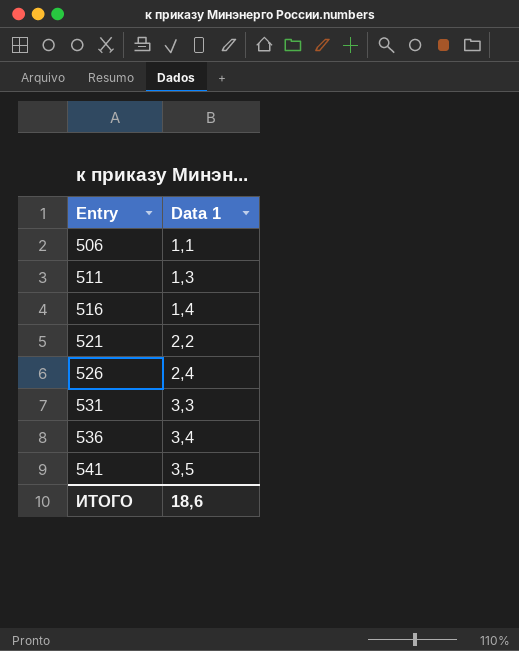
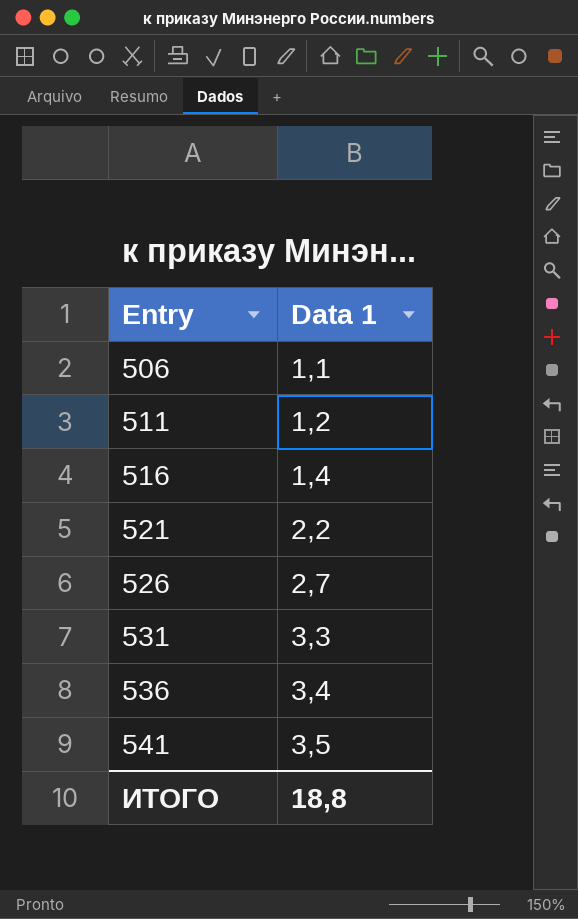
511 | Data 1: 1,3 -> 1,2
526 | Data 1: 2,4 -> 2,7
ИТОГО | Data 1: 18,6 -> 18,8

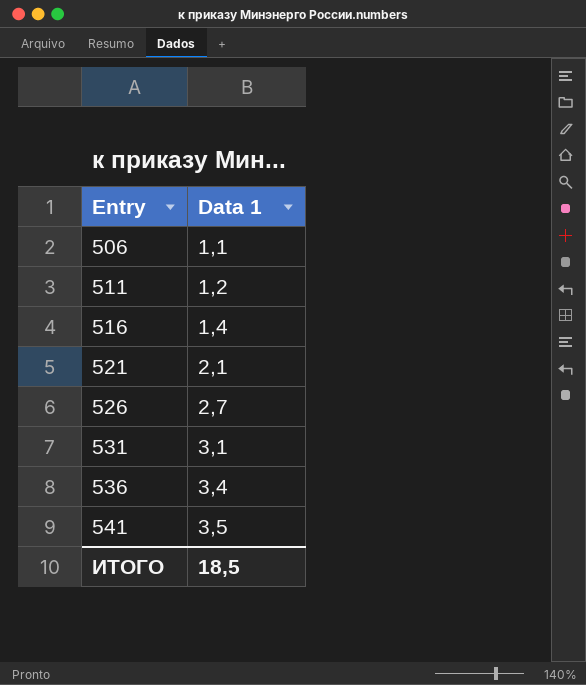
521 | Data 1: 2,2 -> 2,1
531 | Data 1: 3,3 -> 3,1
ИТОГО | Data 1: 18,8 -> 18,5

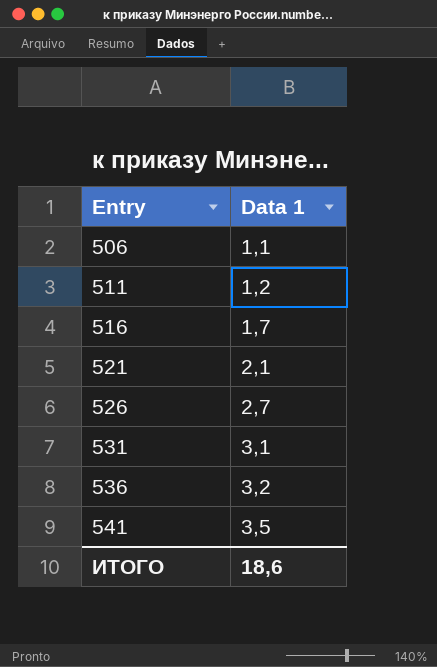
516 | Data 1: 1,4 -> 1,7
536 | Data 1: 3,4 -> 3,2
ИТОГО | Data 1: 18,5 -> 18,6

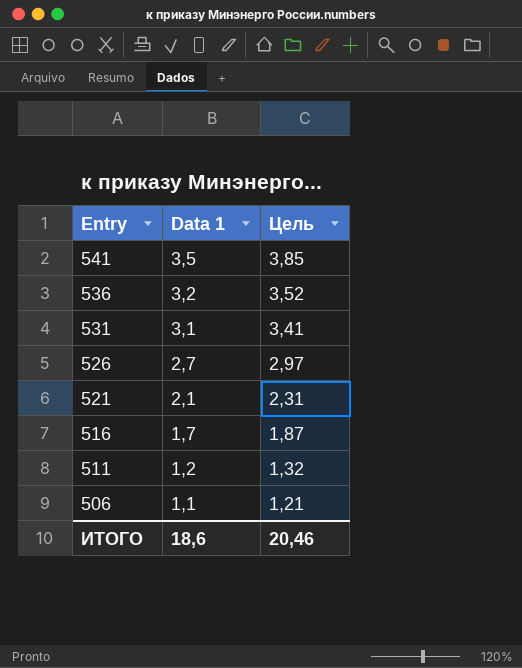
row order: Entry ascending -> Entry descending
column Цель | formula: none -> [Data 1] * 1,1

